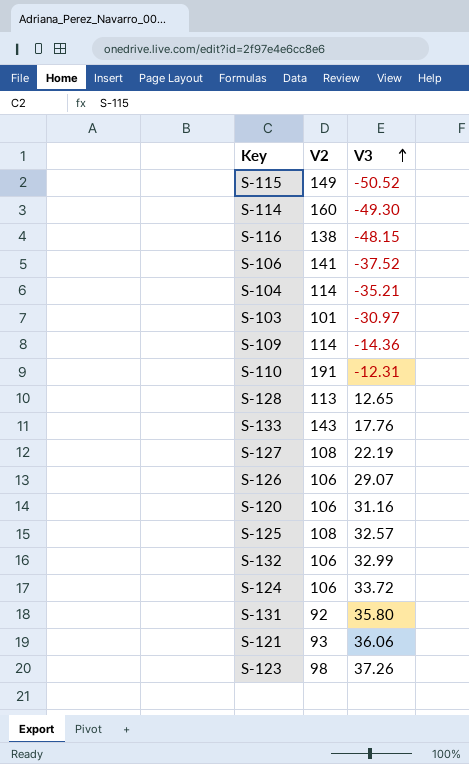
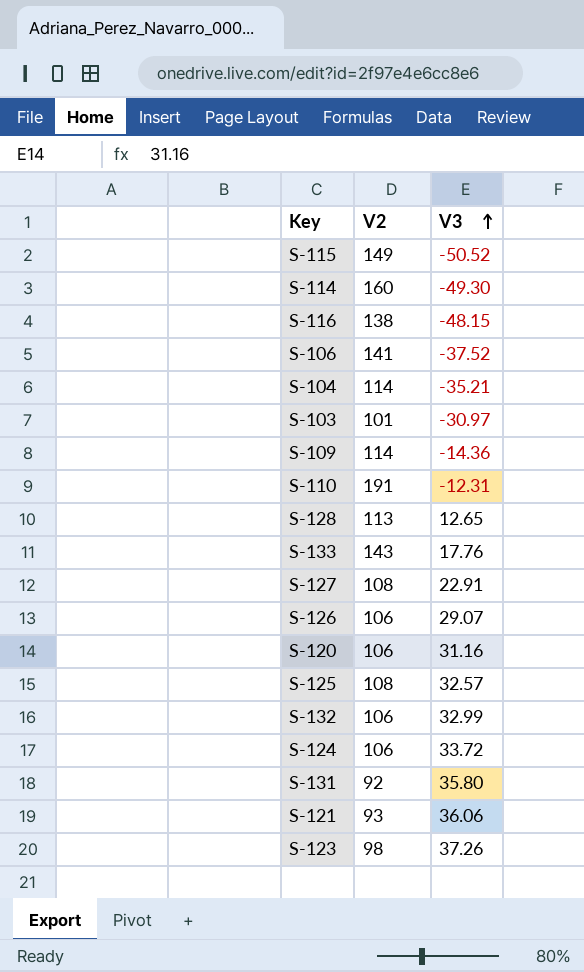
S-127 | V3: 22.19 -> 22.91

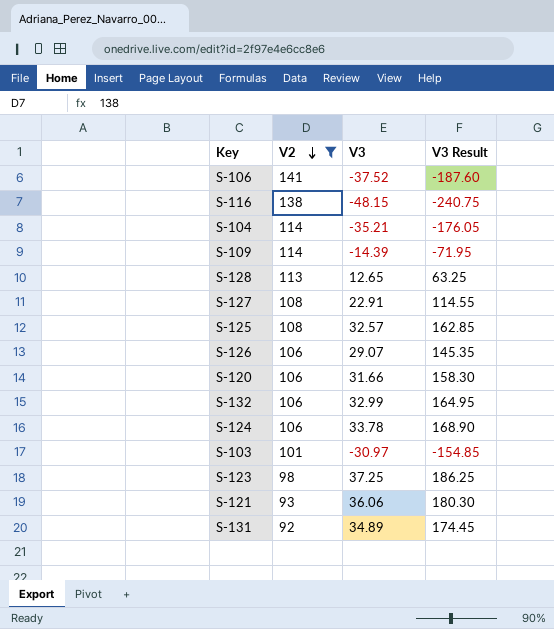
filter: none -> V2 <= 141
row order: V3 ascending -> V2 descending
column V3 Result | formula: none -> [V3] * 5
S-109 | V3: -14.36 -> -14.39
S-120 | V3: 31.16 -> 31.66
S-124 | V3: 33.72 -> 33.78
S-123 | V3: 37.26 -> 37.25
S-131 | V3: 35.80 -> 34.89

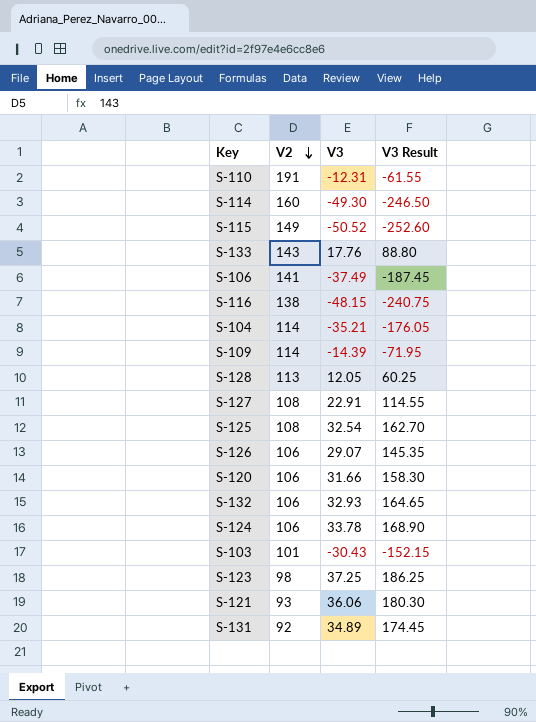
filter: V2 <= 141 -> none
S-106 | V3: -37.52 -> -37.49
S-106 | V3 Result: -187.60 -> -187.45
S-128 | V3: 12.65 -> 12.05
S-128 | V3 Result: 63.25 -> 60.25
S-125 | V3: 32.57 -> 32.54
S-125 | V3 Result: 162.85 -> 162.70
S-132 | V3: 32.99 -> 32.93
S-132 | V3 Result: 164.95 -> 164.65
S-103 | V3: -30.97 -> -30.43
S-103 | V3 Result: -154.85 -> -152.15

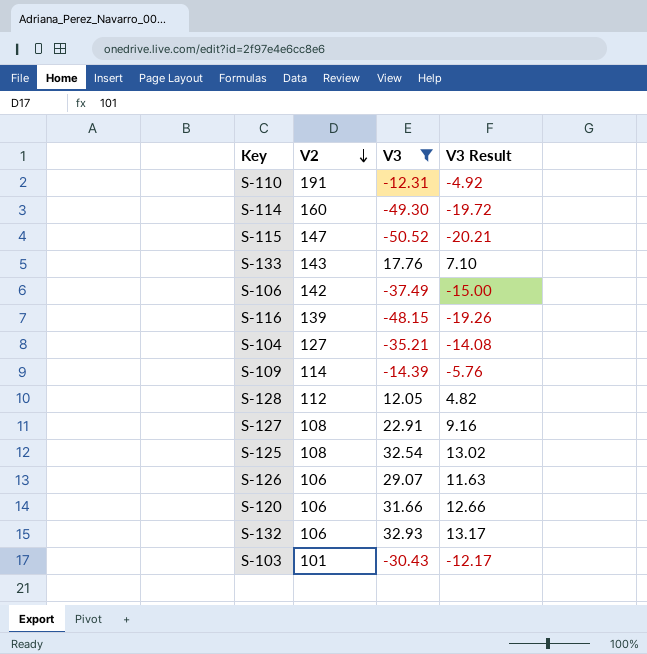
filter: none -> V3 <= 32.93
column V3 Result | formula: [V3] * 5 -> [V3] * 0.4
S-115 | V2: 149 -> 147
S-106 | V2: 141 -> 142
S-116 | V2: 138 -> 139
S-104 | V2: 114 -> 127
S-128 | V2: 113 -> 112

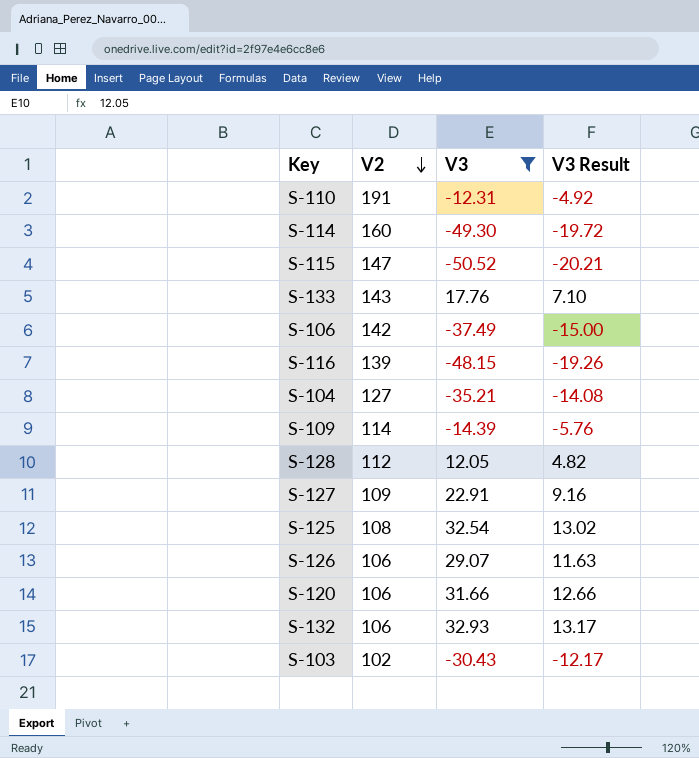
S-127 | V2: 108 -> 109
S-103 | V2: 101 -> 102

